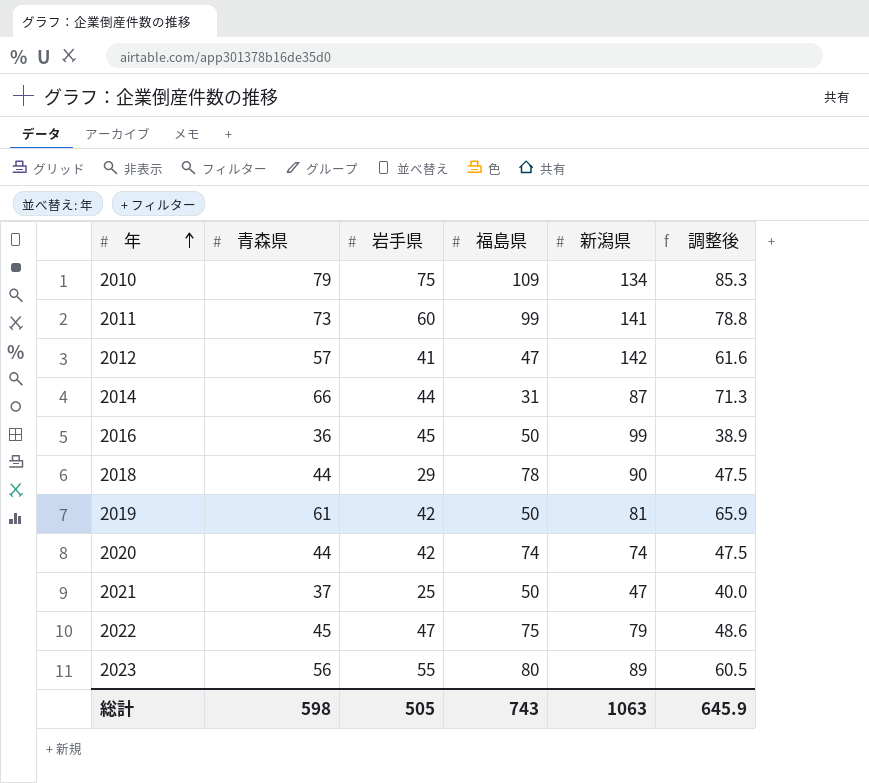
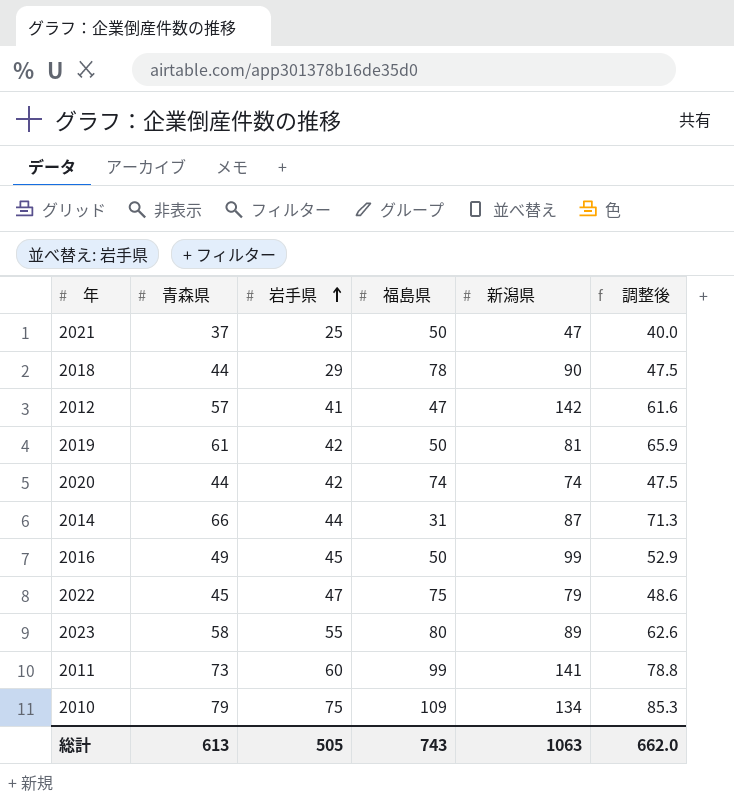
row order: 年 ascending -> 岩手県 ascending
2016 | 青森県: 36 -> 49
2016 | 調整後: 38.9 -> 52.9
2023 | 青森県: 56 -> 58
2023 | 調整後: 60.5 -> 62.6
総計 | 青森県: 598 -> 613
総計 | 調整後: 645.9 -> 662.0

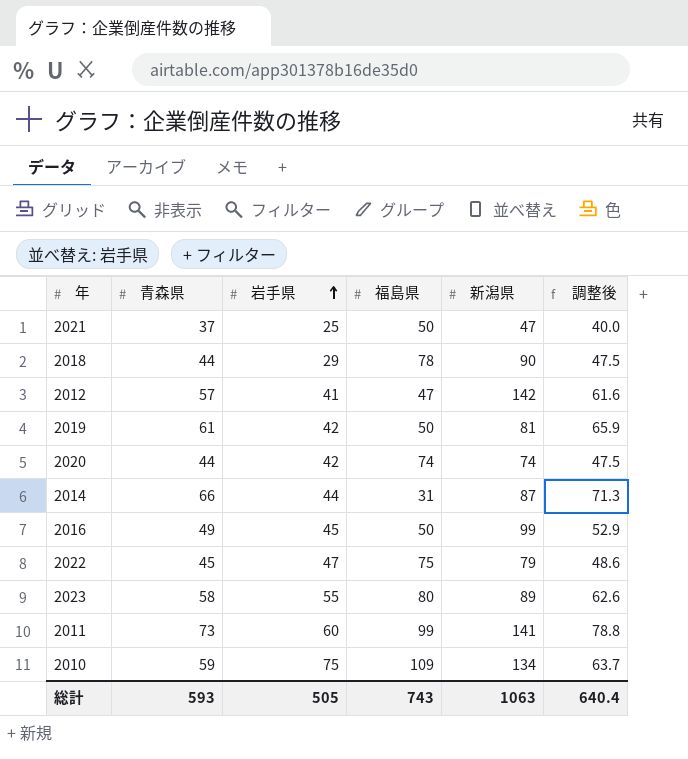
2010 | 青森県: 79 -> 59
2010 | 調整後: 85.3 -> 63.7
総計 | 青森県: 613 -> 593
総計 | 調整後: 662.0 -> 640.4

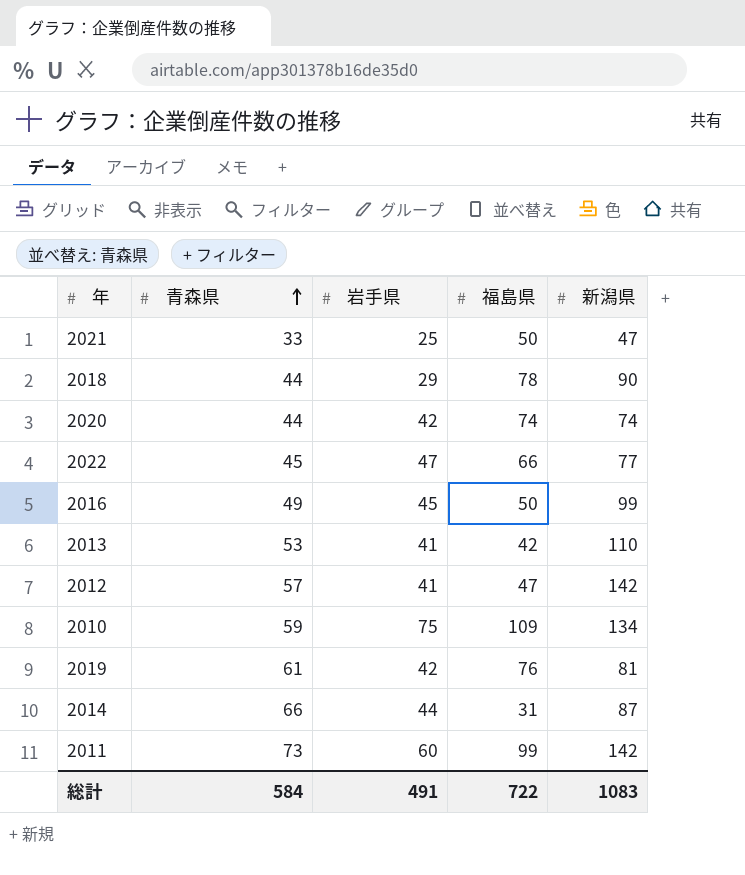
row order: 岩手県 ascending -> 青森県 ascending
column 調整後 | formula: [青森県] * 1.08 -> none
row 2023: 58 | 55 | 80 | 89 | 62.6 -> none
2021 | 青森県: 37 -> 33
2022 | 福島県: 75 -> 66
2022 | 新潟県: 79 -> 77
row 2013: none -> 53 | 41 | 42 | 110
2019 | 福島県: 50 -> 76
2011 | 新潟県: 141 -> 142
総計 | 青森県: 593 -> 584
総計 | 岩手県: 505 -> 491
総計 | 福島県: 743 -> 722
総計 | 新潟県: 1063 -> 1083

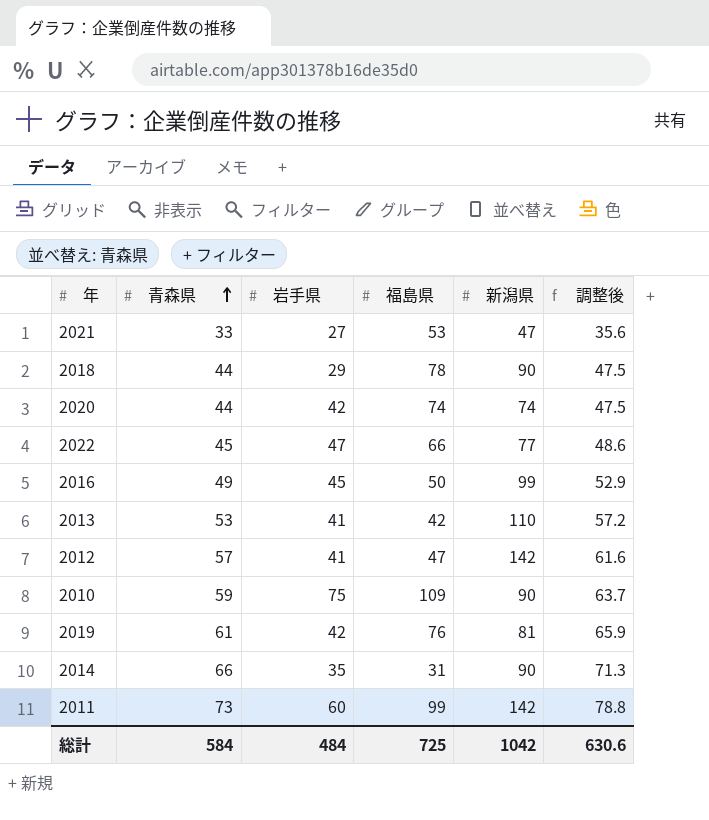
column 調整後 | formula: none -> [青森県] * 1.08
2021 | 岩手県: 25 -> 27
2021 | 福島県: 50 -> 53
2010 | 新潟県: 134 -> 90
2014 | 岩手県: 44 -> 35
2014 | 新潟県: 87 -> 90
総計 | 岩手県: 491 -> 484
総計 | 福島県: 722 -> 725
総計 | 新潟県: 1083 -> 1042

